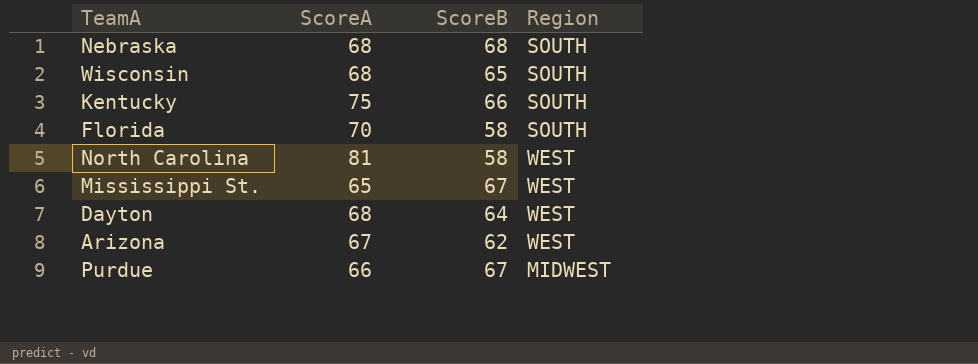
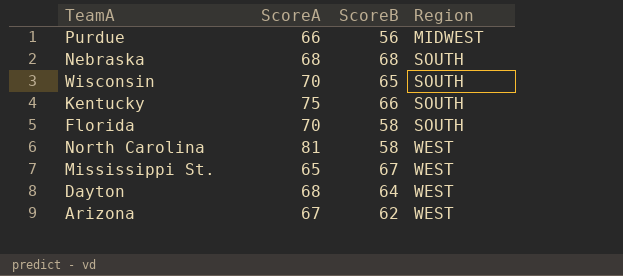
row order: none -> Region ascending
Purdue | ScoreB: 67 -> 56
Wisconsin | ScoreA: 68 -> 70

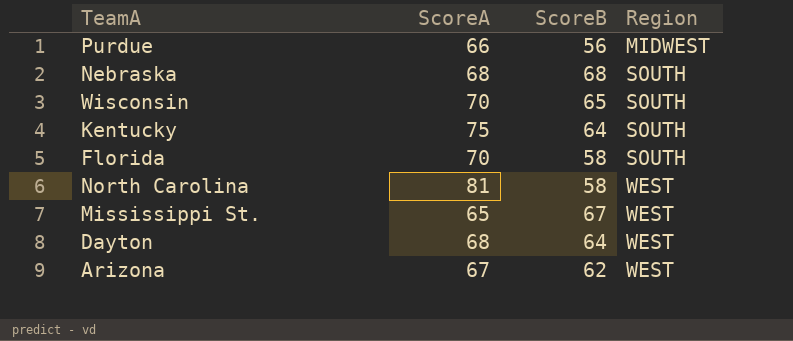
Kentucky | ScoreB: 66 -> 64

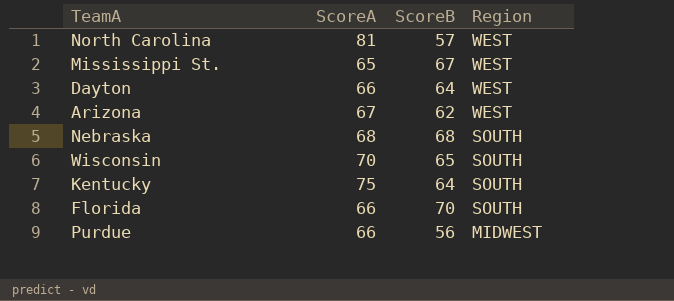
row order: Region ascending -> Region descending
North Carolina | ScoreB: 58 -> 57
Dayton | ScoreA: 68 -> 66
Florida | ScoreA: 70 -> 66
Florida | ScoreB: 58 -> 70

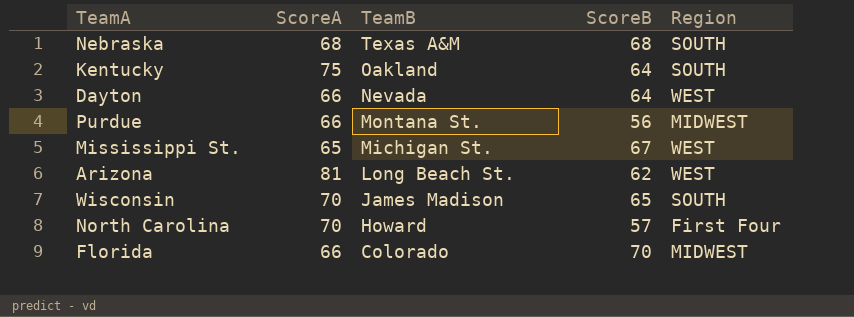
row order: Region descending -> TeamB descending
column TeamB | position: none -> 3
Arizona | ScoreA: 67 -> 81
North Carolina | ScoreA: 81 -> 70
North Carolina | Region: WEST -> First Four
Florida | Region: SOUTH -> MIDWEST

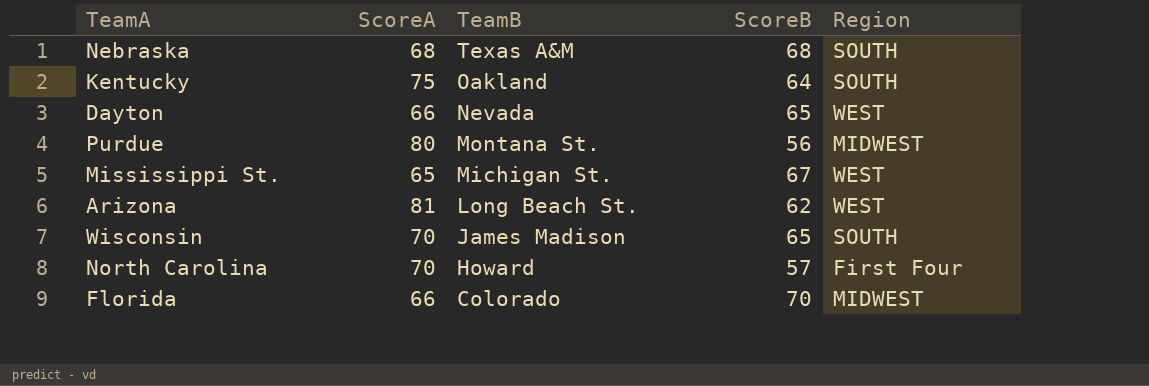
Dayton | ScoreB: 64 -> 65
Purdue | ScoreA: 66 -> 80

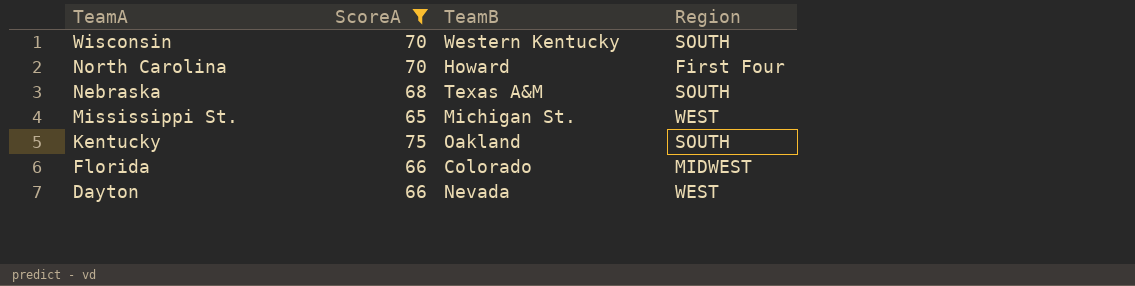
filter: none -> ScoreA <= 75
row order: TeamB descending -> TeamA descending
column ScoreB | position: 4 -> none
Wisconsin | TeamB: James Madison -> Western Kentucky

